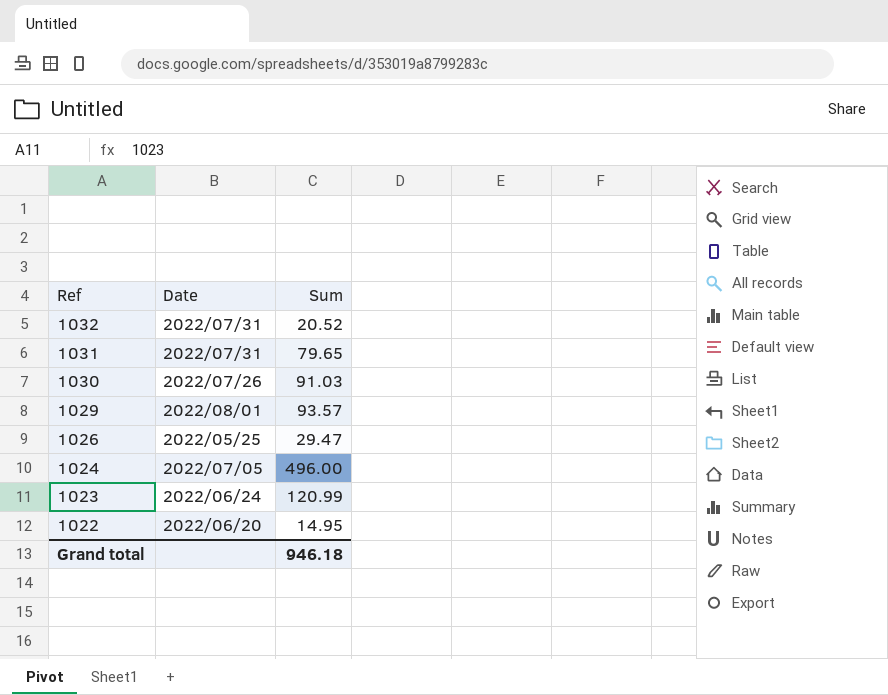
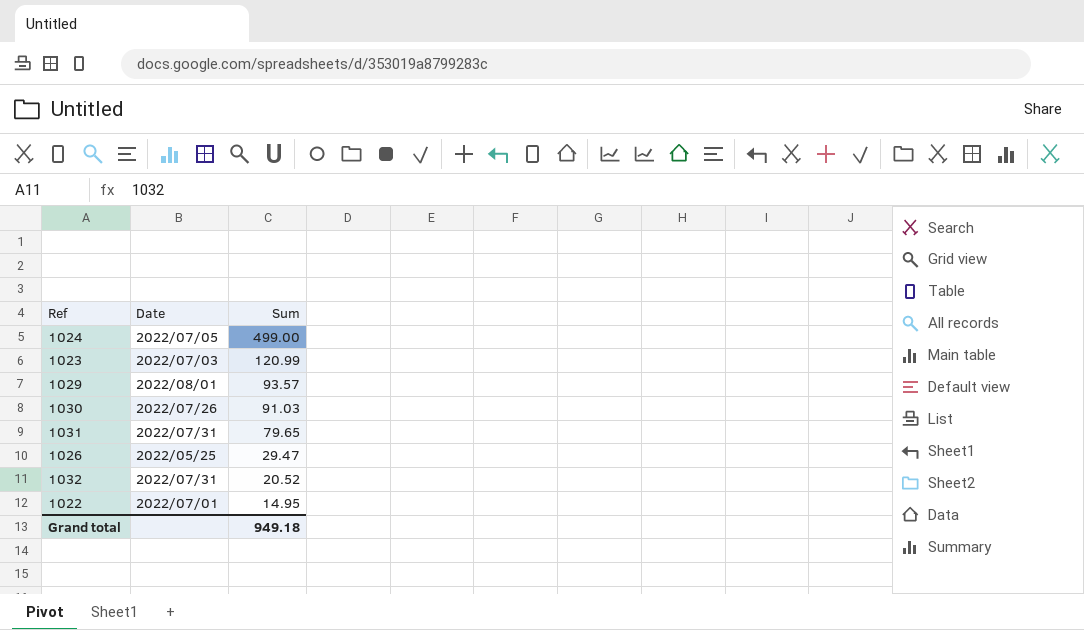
row order: Ref descending -> Sum descending
1024 | Sum: 496.00 -> 499.00
1023 | Date: 2022/06/24 -> 2022/07/03
1022 | Date: 2022/06/20 -> 2022/07/01
Grand total | Sum: 946.18 -> 949.18

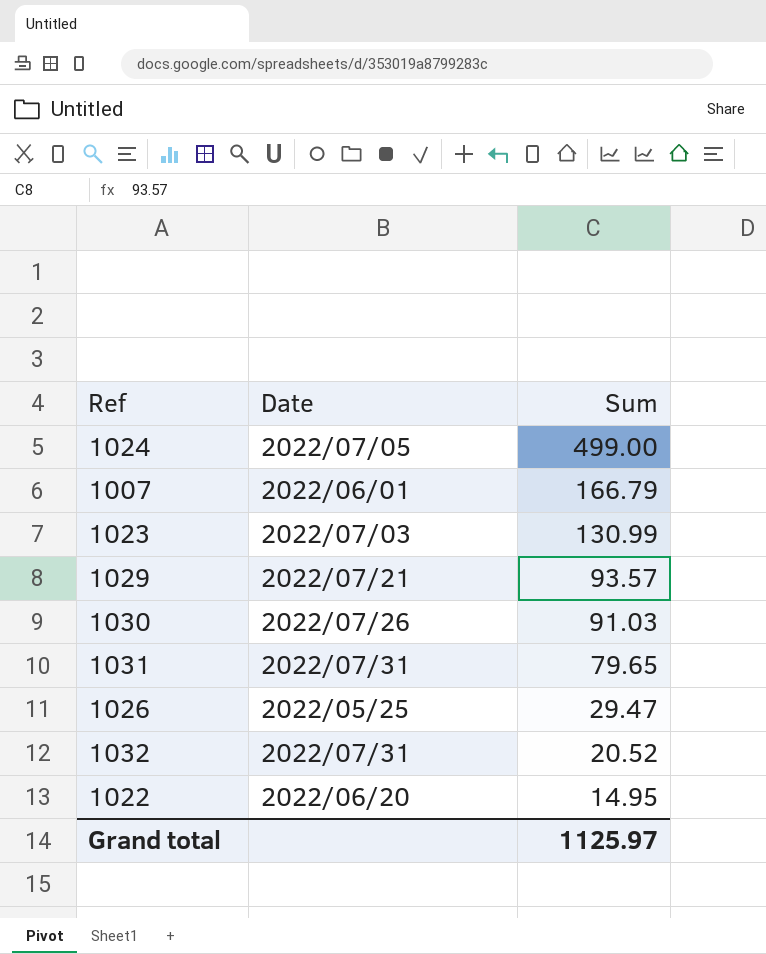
row 1007: none -> 2022/06/01 | 166.79
1023 | Sum: 120.99 -> 130.99
1029 | Date: 2022/08/01 -> 2022/07/21
1022 | Date: 2022/07/01 -> 2022/06/20
Grand total | Sum: 949.18 -> 1125.97

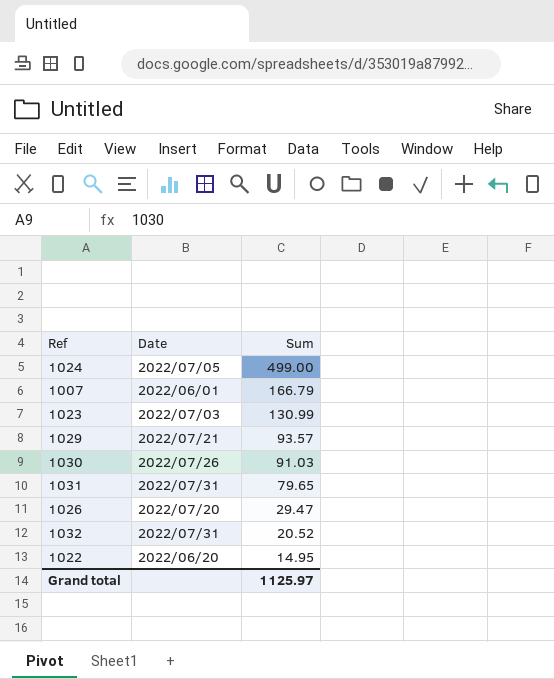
1026 | Date: 2022/05/25 -> 2022/07/20

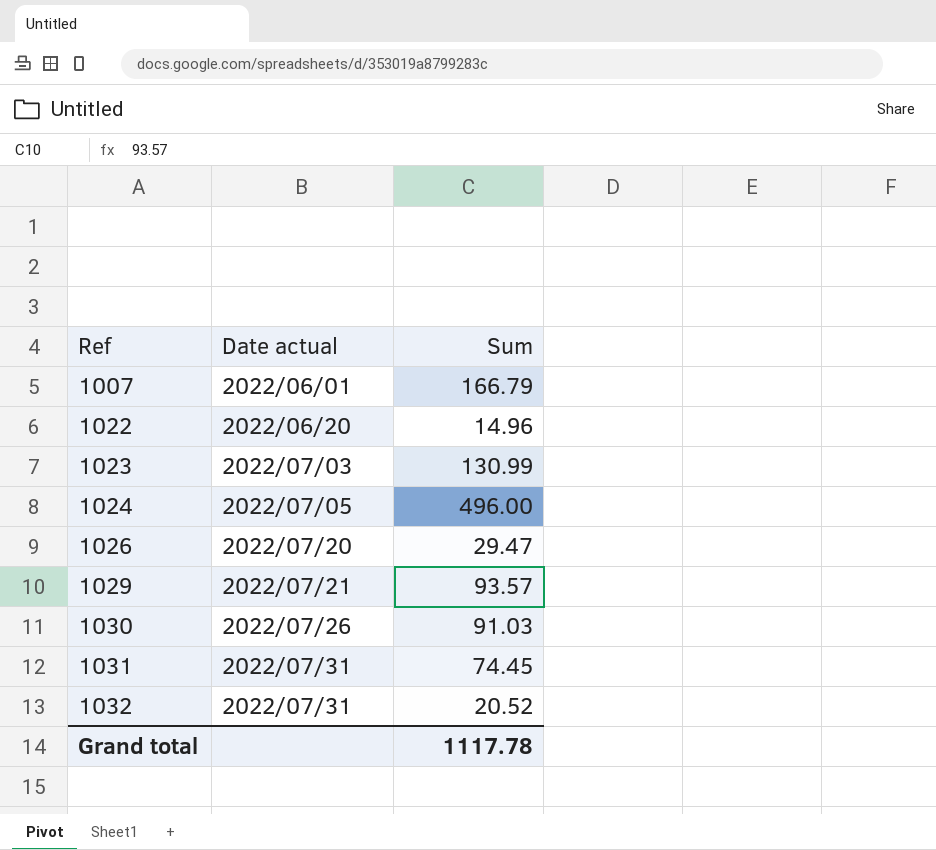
row order: Sum descending -> Ref ascending
column name: Date -> Date actual
1022 | Sum: 14.95 -> 14.96
1024 | Sum: 499.00 -> 496.00
1031 | Sum: 79.65 -> 74.45
Grand total | Sum: 1125.97 -> 1117.78

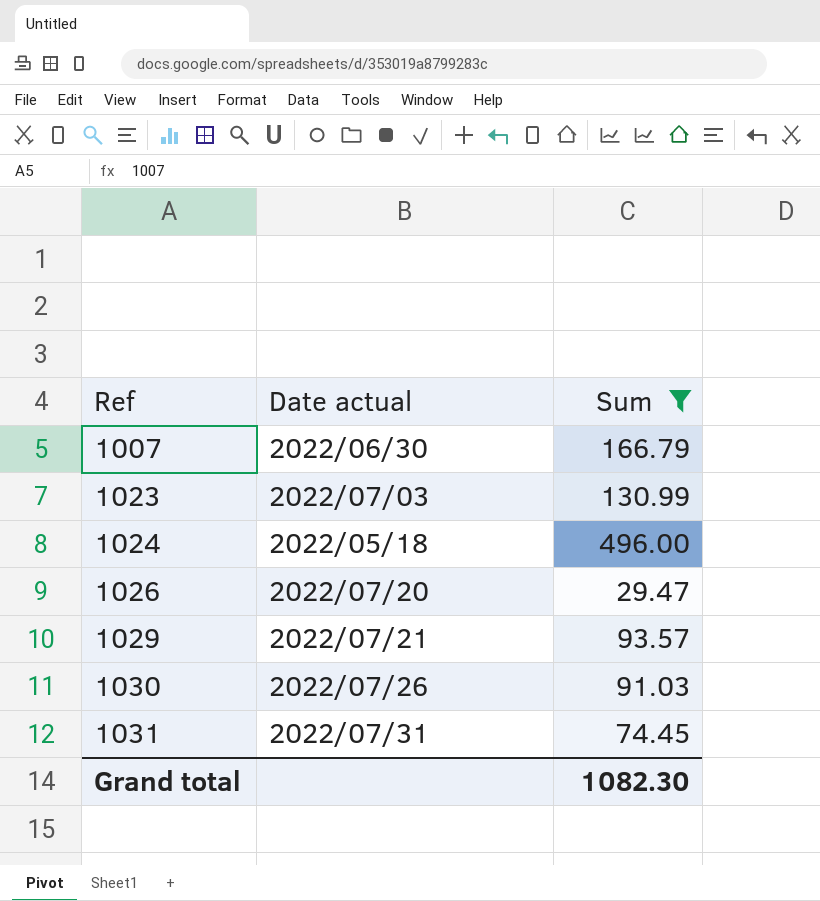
filter: none -> Sum >= 29.47
1007 | Date actual: 2022/06/01 -> 2022/06/30
1024 | Date actual: 2022/07/05 -> 2022/05/18
Grand total | Sum: 1117.78 -> 1082.30

